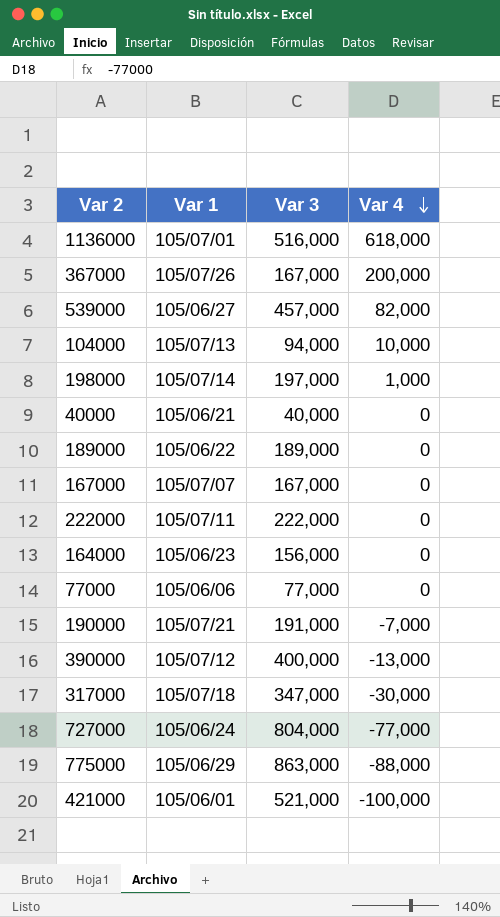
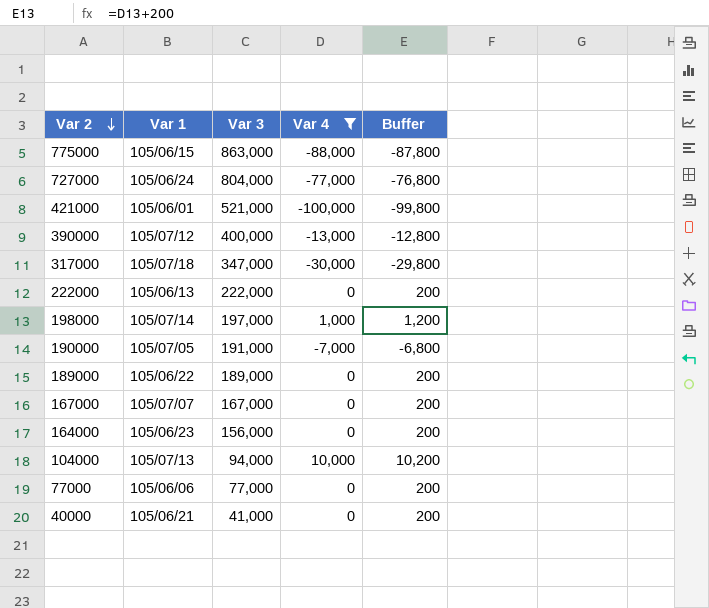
filter: none -> Var 4 <= 10,000
row order: Var 4 descending -> Var 2 descending
column Buffer | formula: none -> [Var 4] + 200
775000 | Var 1: 105/06/29 -> 105/06/15
222000 | Var 1: 105/07/11 -> 105/06/13
190000 | Var 1: 105/07/21 -> 105/07/05
40000 | Var 3: 40,000 -> 41,000

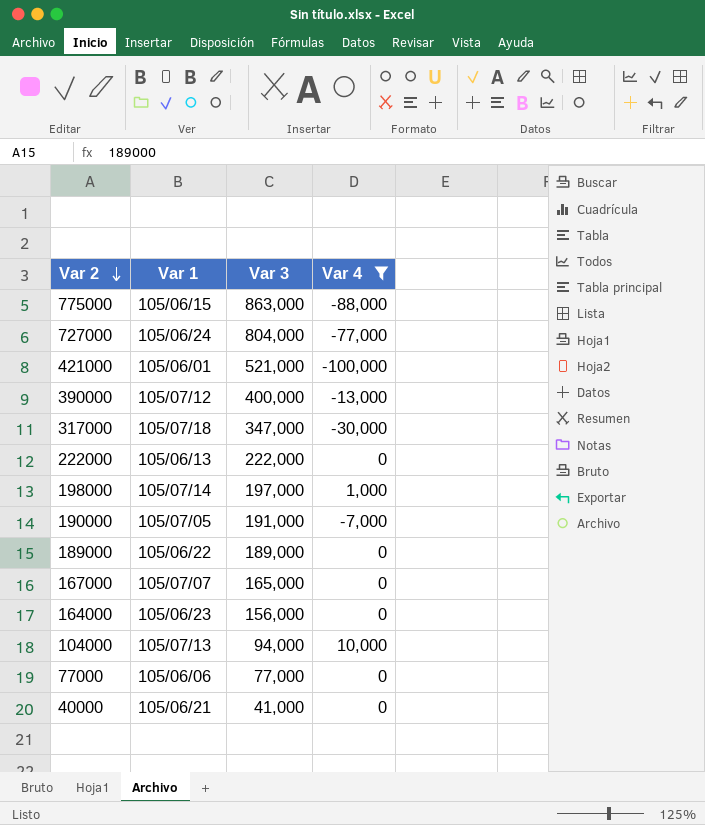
column Buffer | formula: [Var 4] + 200 -> none
167000 | Var 3: 167,000 -> 165,000

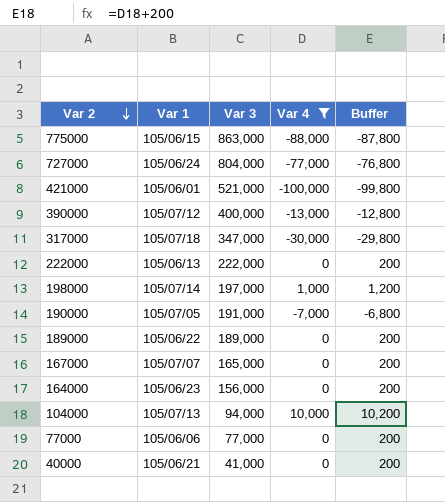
column Buffer | formula: none -> [Var 4] + 200

